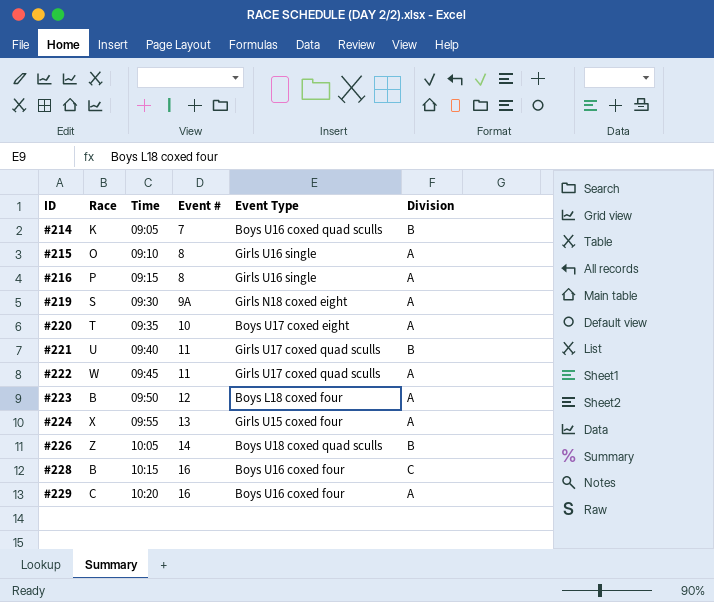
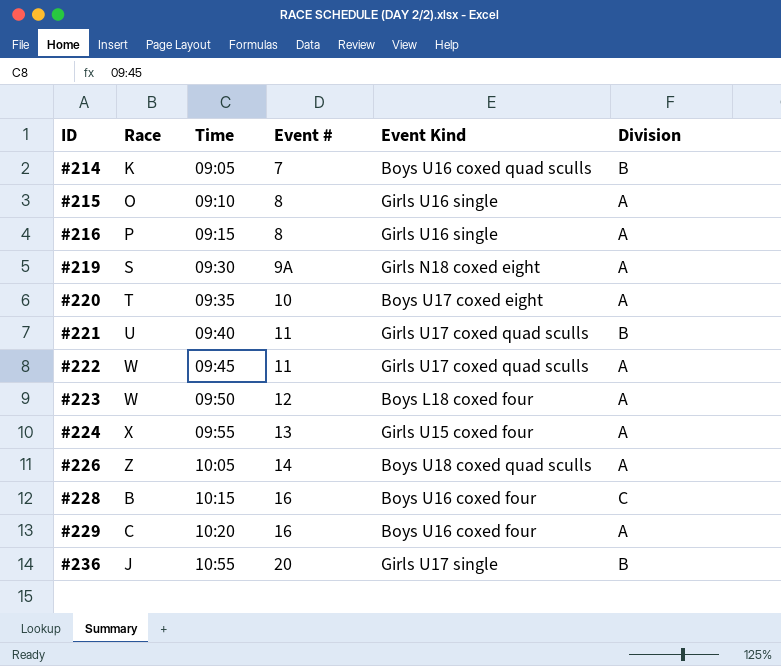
column name: Event Type -> Event Kind
#223 | Race: B -> W
#226 | Division: B -> A
row #236: none -> J | 10:55 | 20 | Girls U17 single | B

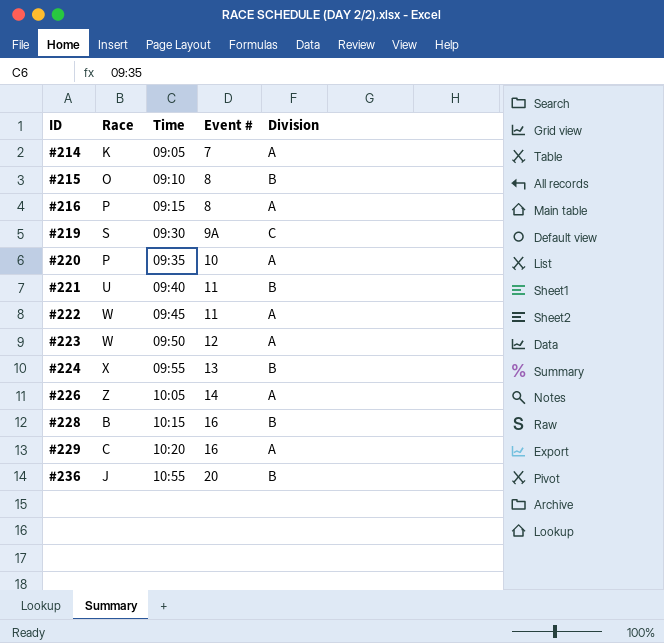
column Event Kind | position: 5 -> none
#214 | Division: B -> A
#215 | Division: A -> B
#219 | Division: A -> C
#220 | Race: T -> P
#224 | Division: A -> B
#228 | Division: C -> B

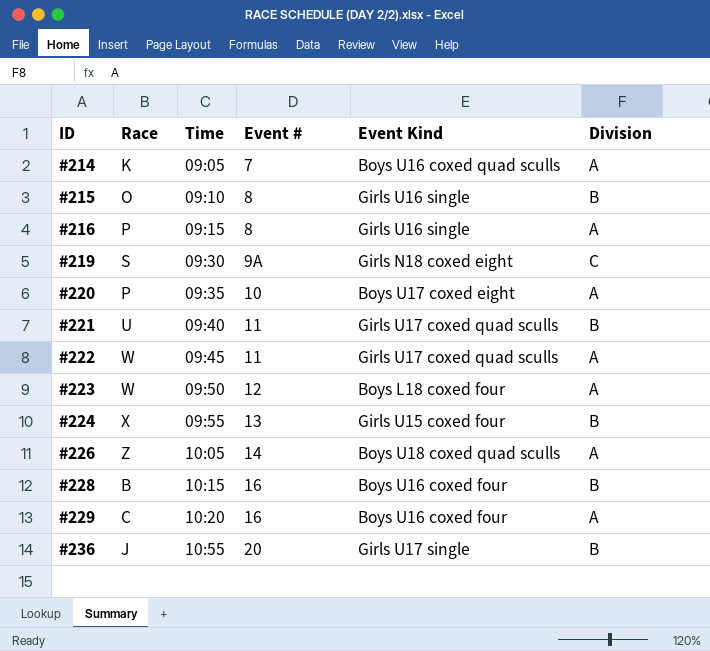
column Event Kind | position: none -> 5

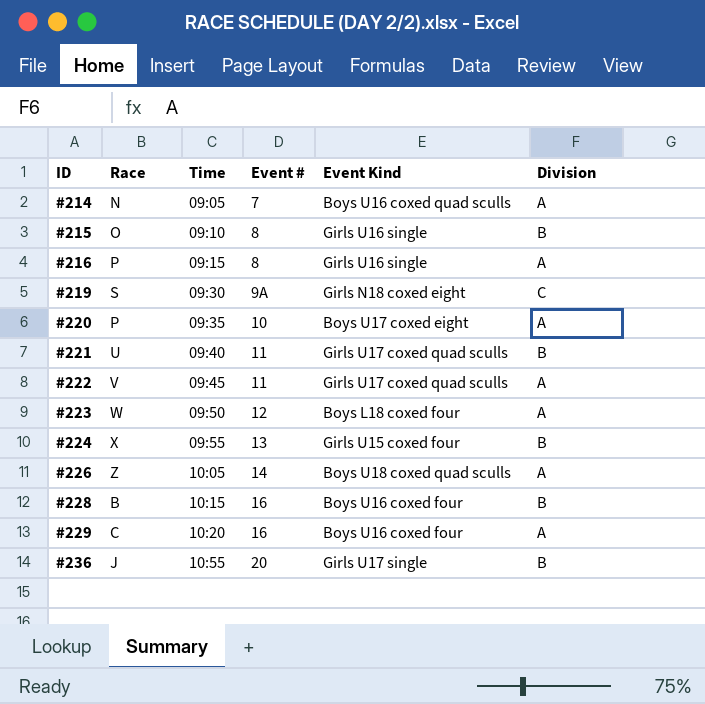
#214 | Race: K -> N
#222 | Race: W -> V

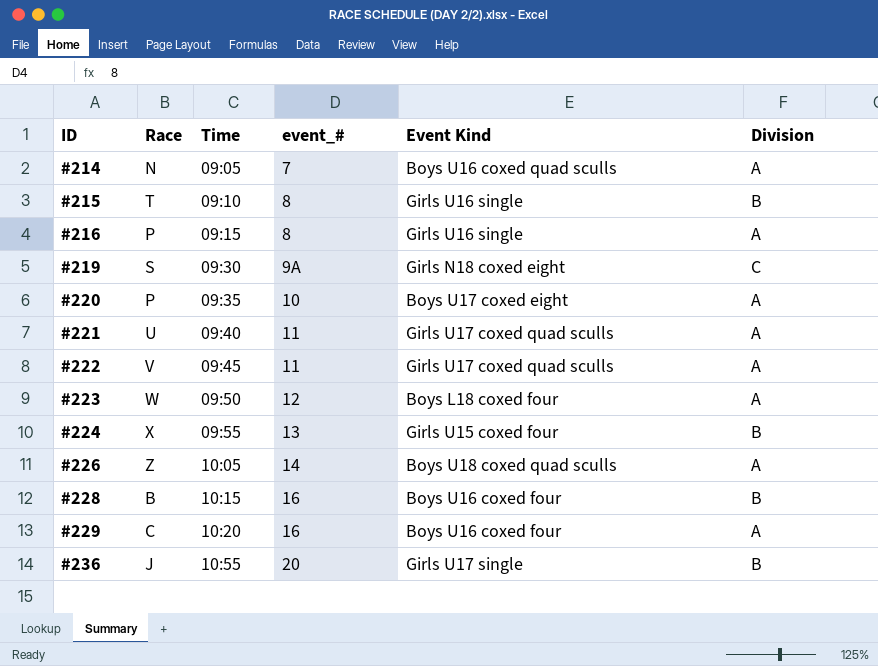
column name: Event # -> event_#
#215 | Race: O -> T
#221 | Division: B -> A

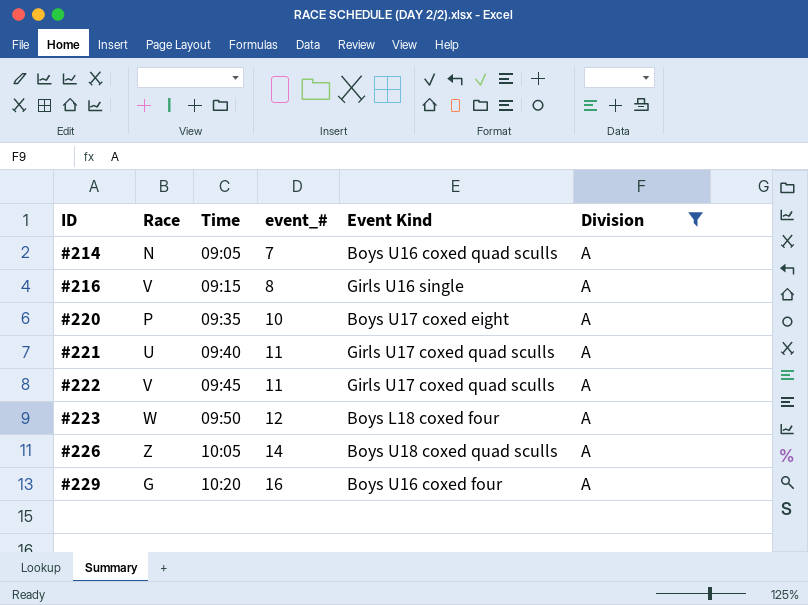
filter: none -> Division = A
#216 | Race: P -> V
#229 | Race: C -> G

